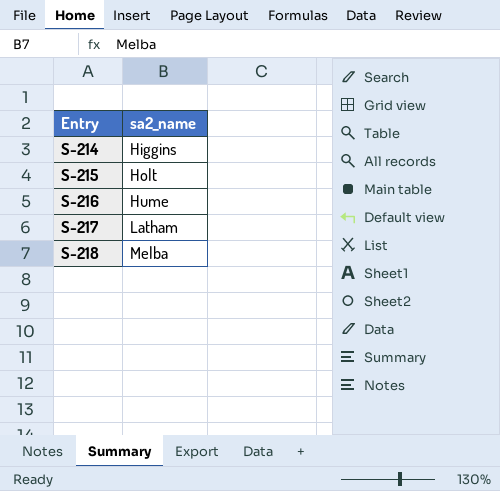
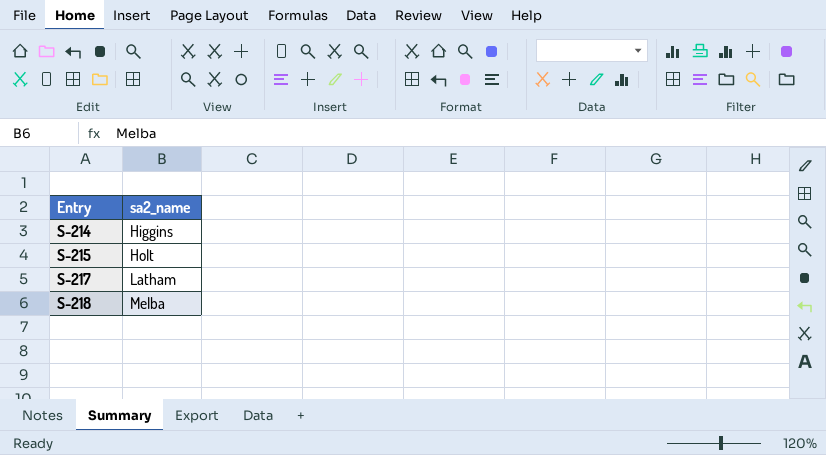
row S-216: Hume -> none

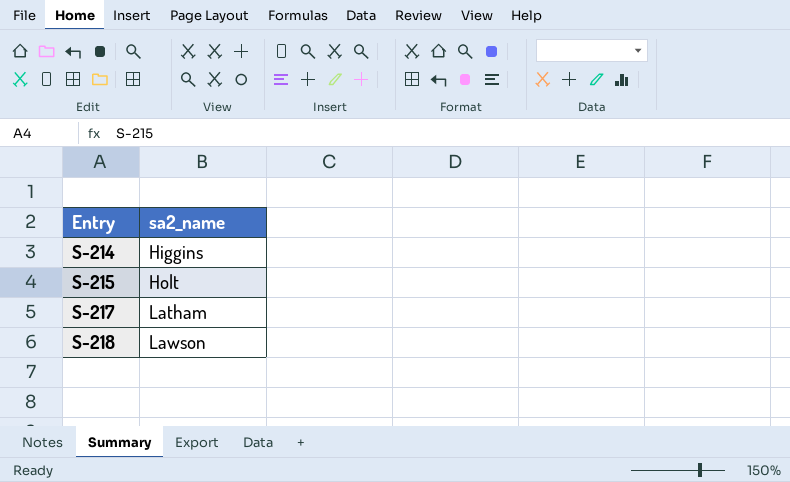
S-218 | sa2_name: Melba -> Lawson

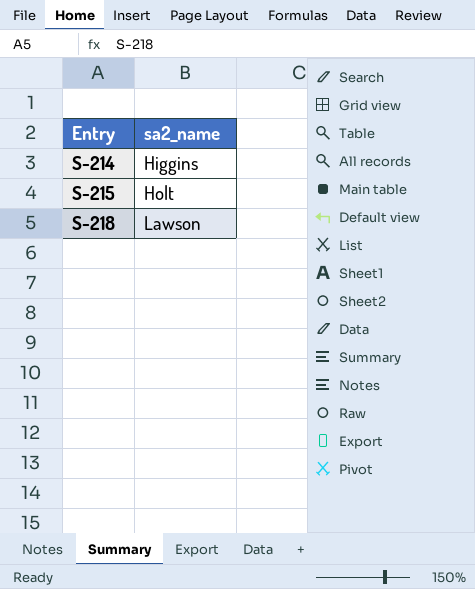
row S-217: Latham -> none

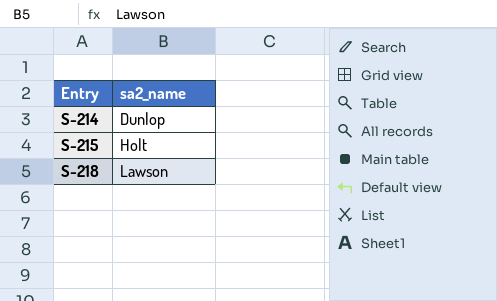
S-214 | sa2_name: Higgins -> Dunlop

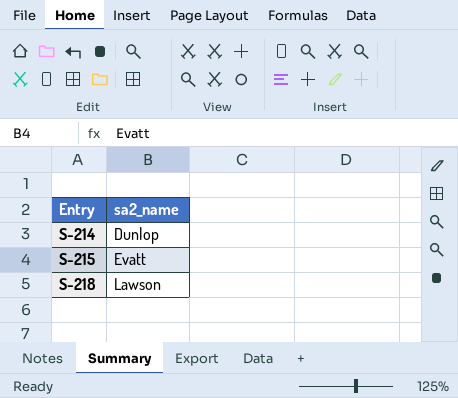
S-215 | sa2_name: Holt -> Evatt

